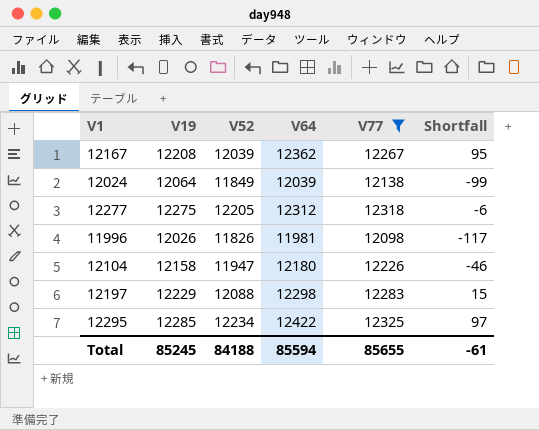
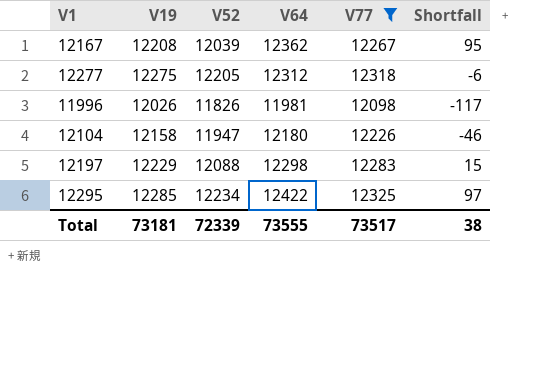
row 12024: 12064 | 11849 | 12039 | 12138 | -99 -> none
Total | V19: 85245 -> 73181
Total | V52: 84188 -> 72339
Total | V64: 85594 -> 73555
Total | V77: 85655 -> 73517
Total | Shortfall: -61 -> 38

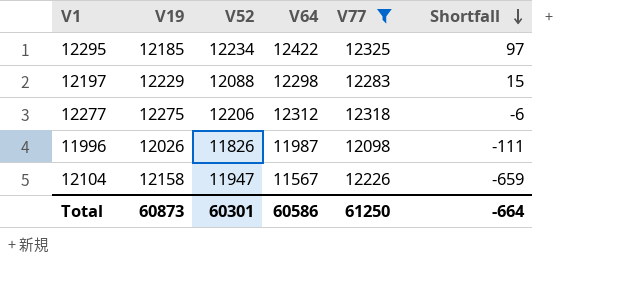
row order: none -> Shortfall descending
row 12167: 12208 | 12039 | 12362 | 12267 | 95 -> none
12295 | V19: 12285 -> 12185
12277 | V52: 12205 -> 12206
11996 | V64: 11981 -> 11987
11996 | Shortfall: -117 -> -111
12104 | V64: 12180 -> 11567
12104 | Shortfall: -46 -> -659
Total | V19: 73181 -> 60873
Total | V52: 72339 -> 60301
Total | V64: 73555 -> 60586
Total | V77: 73517 -> 61250
Total | Shortfall: 38 -> -664

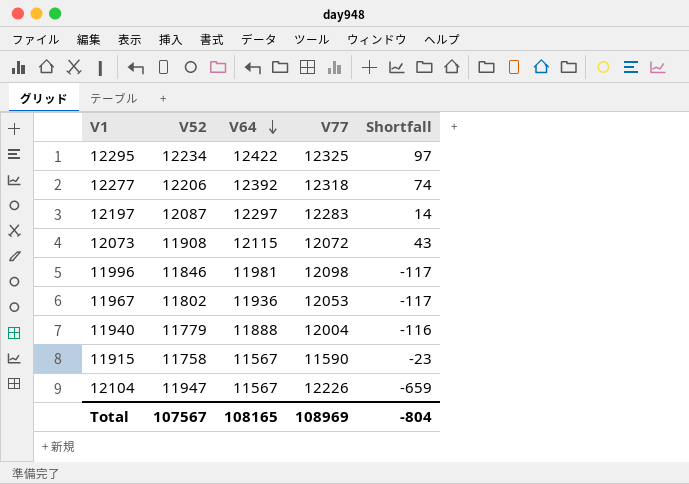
filter: V77 >= 12098 -> none
row order: Shortfall descending -> V64 descending
column V19 | position: 2 -> none
12277 | V64: 12312 -> 12392
12277 | Shortfall: -6 -> 74
12197 | V52: 12088 -> 12087
12197 | V64: 12298 -> 12297
12197 | Shortfall: 15 -> 14
11996 | V52: 11826 -> 11846
11996 | V64: 11987 -> 11981
11996 | Shortfall: -111 -> -117
Total | V52: 60301 -> 107567
Total | V64: 60586 -> 108165
Total | V77: 61250 -> 108969
Total | Shortfall: -664 -> -804

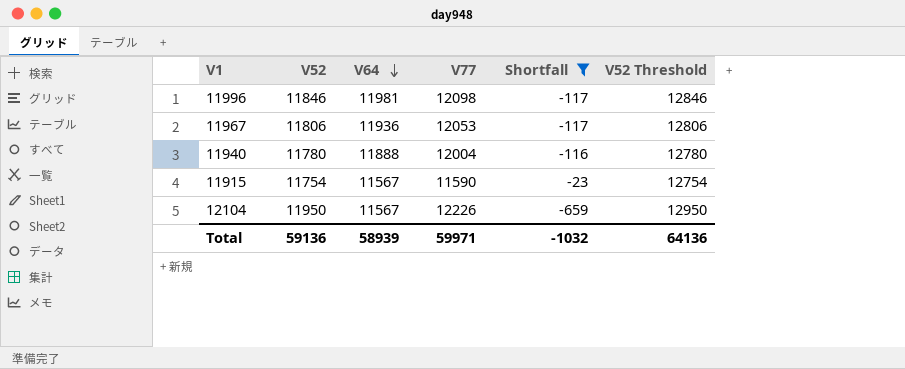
filter: none -> Shortfall <= -23
column V52 Threshold | formula: none -> [V52] + 1000
11967 | V52: 11802 -> 11806
11940 | V52: 11779 -> 11780
11915 | V52: 11758 -> 11754
12104 | V52: 11947 -> 11950
Total | V52: 107567 -> 59136
Total | V64: 108165 -> 58939
Total | V77: 108969 -> 59971
Total | Shortfall: -804 -> -1032

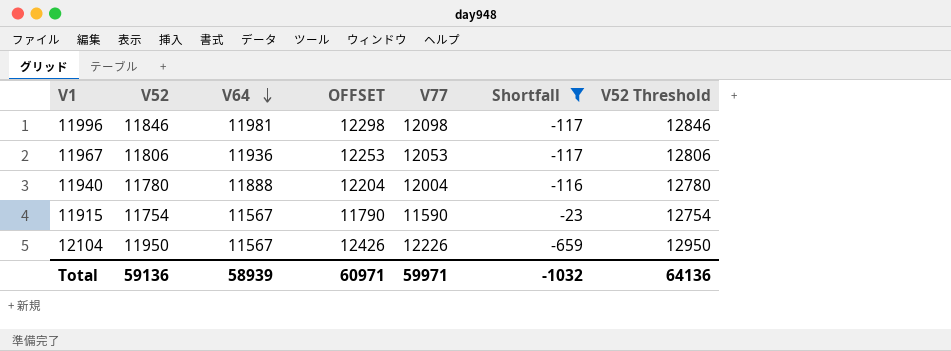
column OFFSET | formula: none -> [V77] + 200

